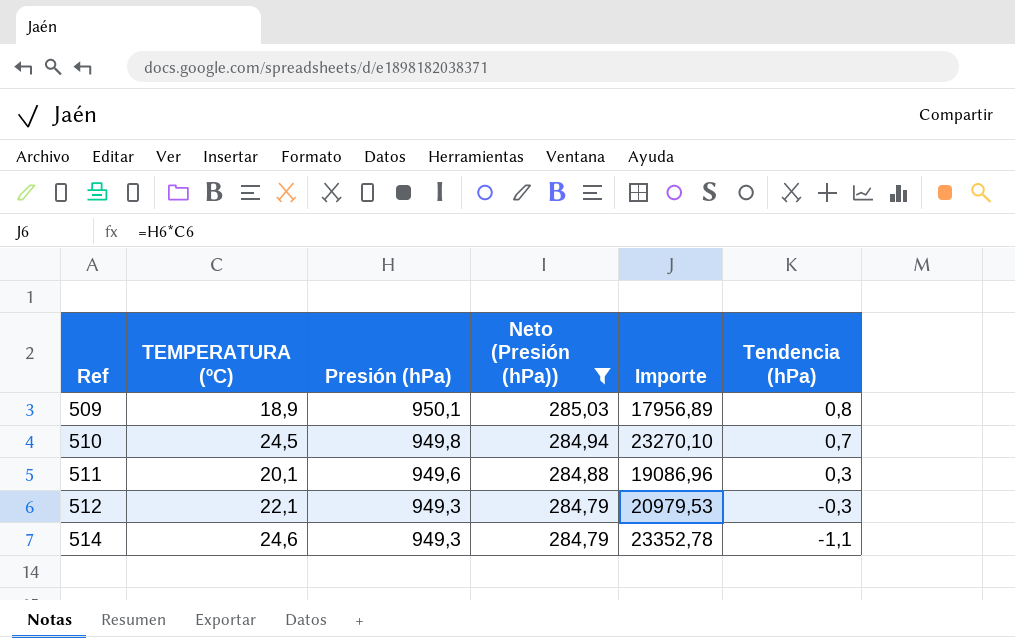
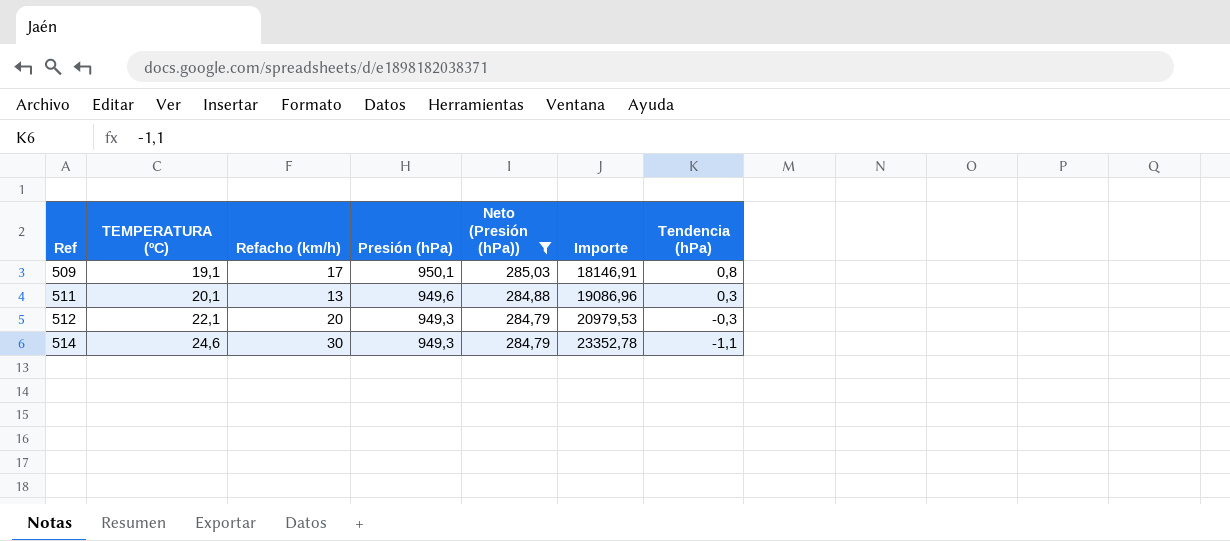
column Refacho (km/h) | position: none -> 3
row 510: 24,5 | 949,8 | 284,94 | 23270,10 | 0,7 -> none
509 | TEMPERATURA (ºC): 18,9 -> 19,1
509 | Importe: 17956,89 -> 18146,91

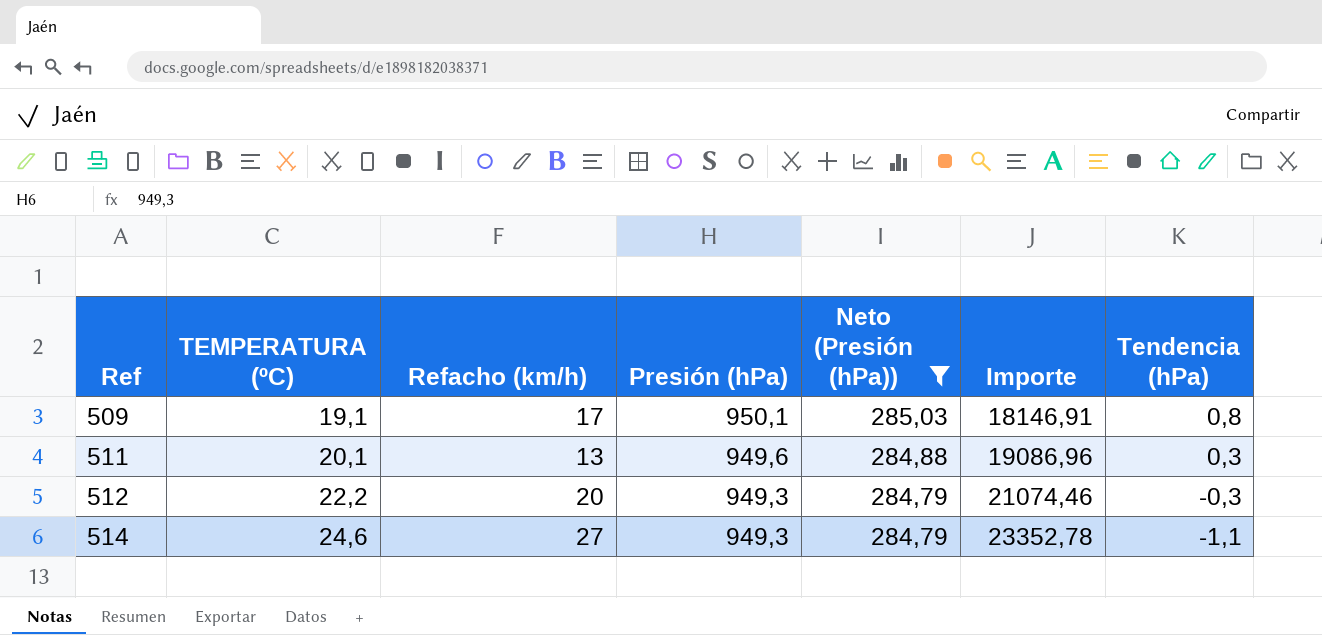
512 | TEMPERATURA (ºC): 22,1 -> 22,2
512 | Importe: 20979,53 -> 21074,46
514 | Refacho (km/h): 30 -> 27

